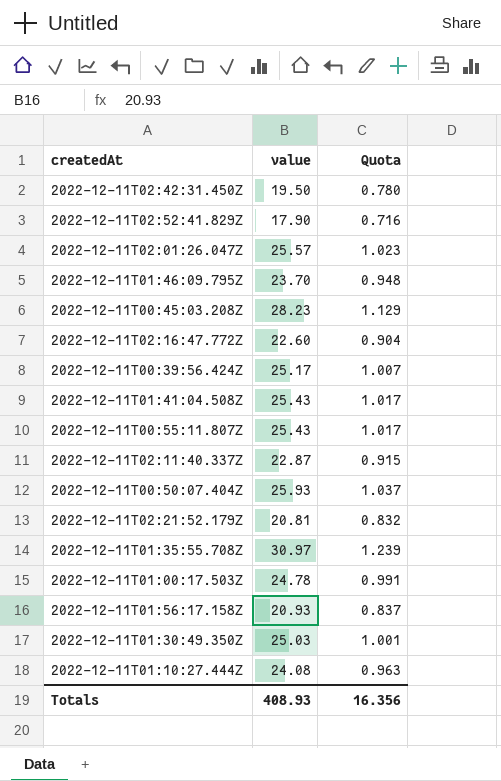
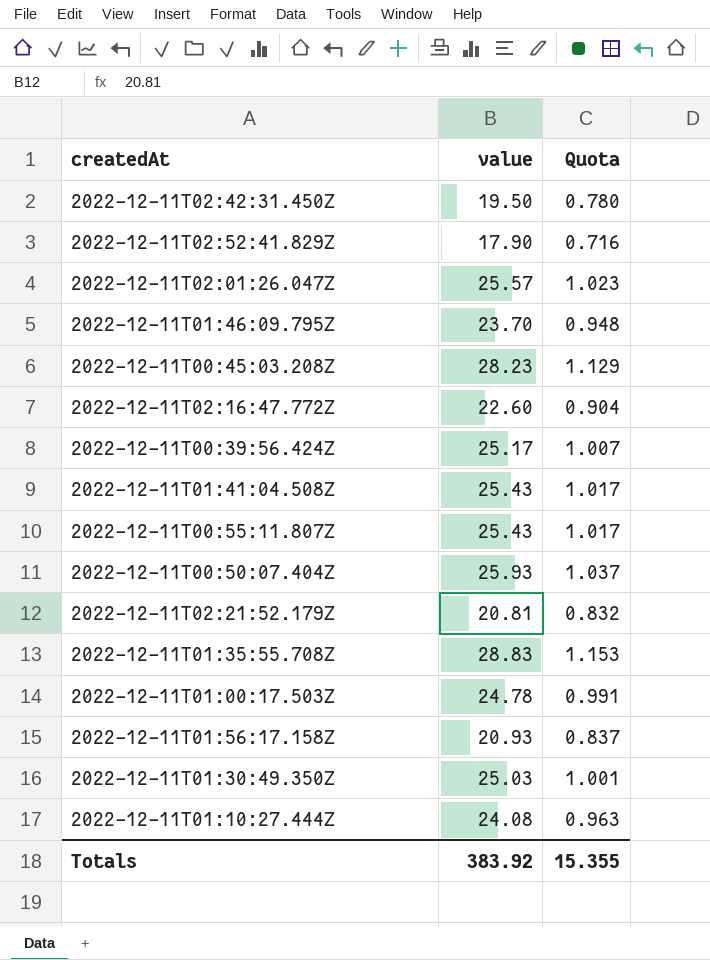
row 2022-12-11T02:11:40.337Z: 22.87 | 0.915 -> none
2022-12-11T01:35:55.708Z | value: 30.97 -> 28.83
2022-12-11T01:35:55.708Z | Quota: 1.239 -> 1.153
Totals | value: 408.93 -> 383.92
Totals | Quota: 16.356 -> 15.355

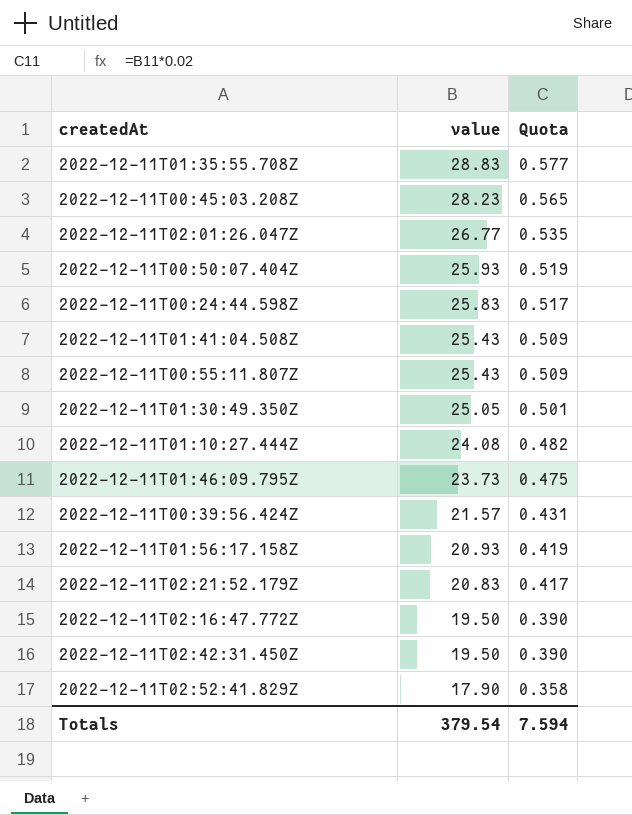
row order: none -> value descending
column Quota | formula: [value] * 0.04 -> [value] * 0.02
row 2022-12-11T01:00:17.503Z: 24.78 | 0.991 -> none
2022-12-11T02:01:26.047Z | value: 25.57 -> 26.77
row 2022-12-11T00:24:44.598Z: none -> 25.83 | 0.517
2022-12-11T01:30:49.350Z | value: 25.03 -> 25.05
2022-12-11T01:46:09.795Z | value: 23.70 -> 23.73
2022-12-11T00:39:56.424Z | value: 25.17 -> 21.57
2022-12-11T02:21:52.179Z | value: 20.81 -> 20.83
2022-12-11T02:16:47.772Z | value: 22.60 -> 19.50
Totals | value: 383.92 -> 379.54
Totals | Quota: 15.355 -> 7.594

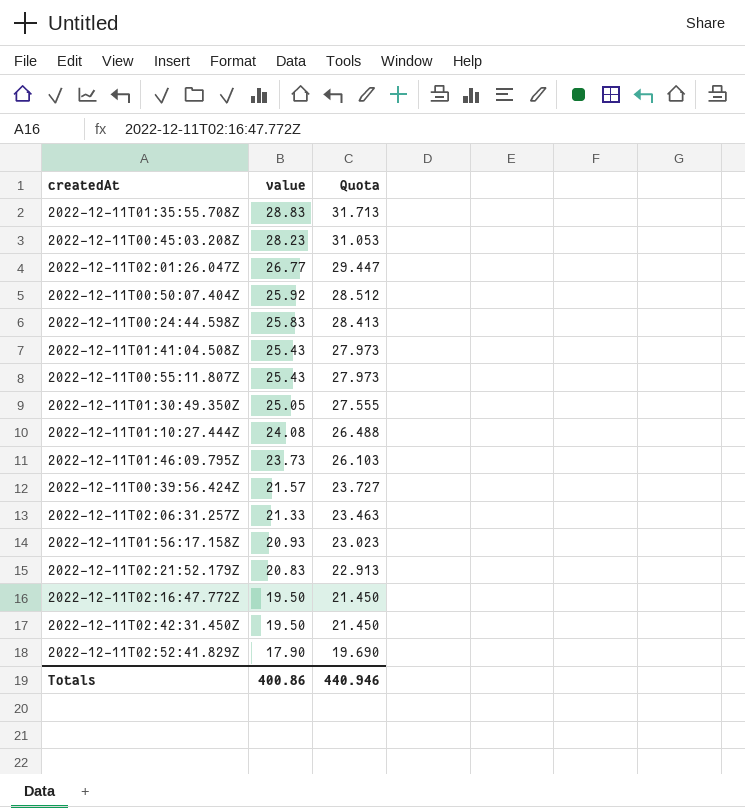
column Quota | formula: [value] * 0.02 -> [value] * 1.1
2022-12-11T00:50:07.404Z | value: 25.93 -> 25.92
row 2022-12-11T02:06:31.257Z: none -> 21.33 | 23.463
Totals | value: 379.54 -> 400.86
Totals | Quota: 7.594 -> 440.946

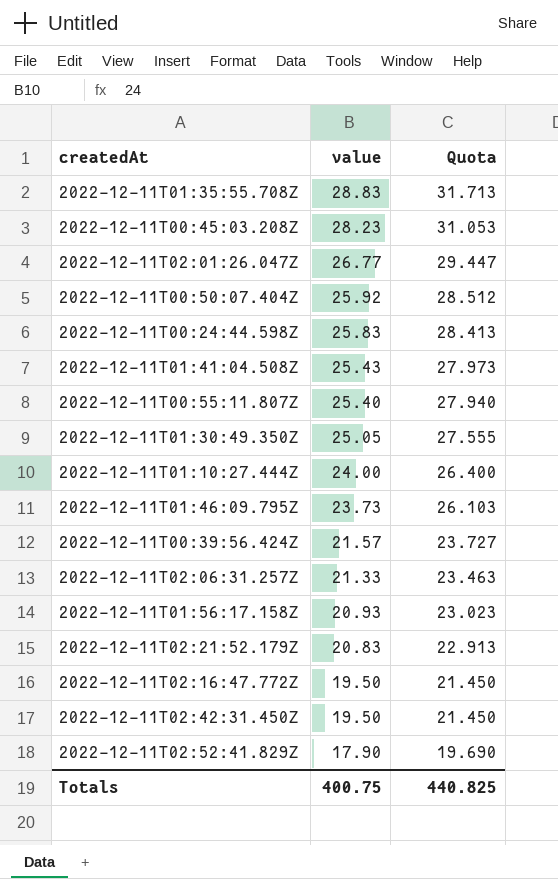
2022-12-11T00:55:11.807Z | value: 25.43 -> 25.40
2022-12-11T00:55:11.807Z | Quota: 27.973 -> 27.940
2022-12-11T01:10:27.444Z | value: 24.08 -> 24.00
2022-12-11T01:10:27.444Z | Quota: 26.488 -> 26.400
Totals | value: 400.86 -> 400.75
Totals | Quota: 440.946 -> 440.825

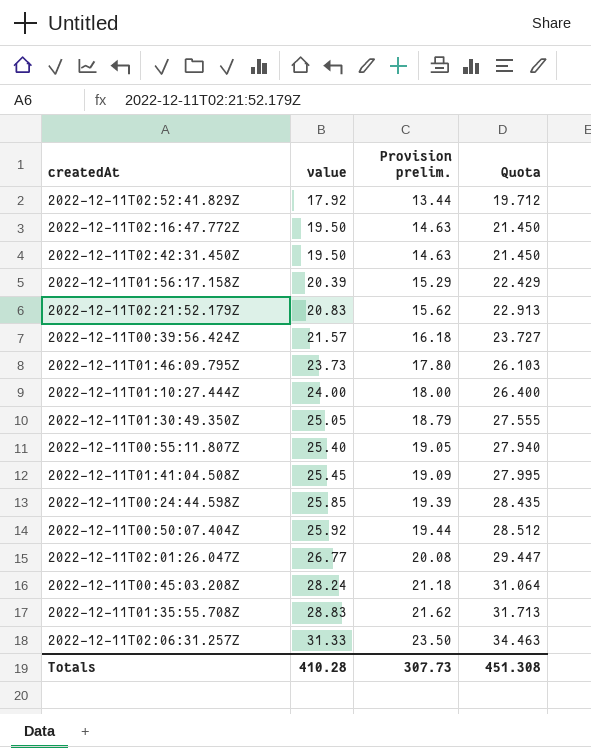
row order: value descending -> value ascending
column Provision prelim. | formula: none -> [value] * 0.75
2022-12-11T02:52:41.829Z | value: 17.90 -> 17.92
2022-12-11T02:52:41.829Z | Quota: 19.690 -> 19.712
2022-12-11T01:56:17.158Z | value: 20.93 -> 20.39
2022-12-11T01:56:17.158Z | Quota: 23.023 -> 22.429
2022-12-11T01:41:04.508Z | value: 25.43 -> 25.45
2022-12-11T01:41:04.508Z | Quota: 27.973 -> 27.995
2022-12-11T00:24:44.598Z | value: 25.83 -> 25.85
2022-12-11T00:24:44.598Z | Quota: 28.413 -> 28.435
2022-12-11T00:45:03.208Z | value: 28.23 -> 28.24
2022-12-11T00:45:03.208Z | Quota: 31.053 -> 31.064
2022-12-11T02:06:31.257Z | value: 21.33 -> 31.33
2022-12-11T02:06:31.257Z | Quota: 23.463 -> 34.463
Totals | value: 400.75 -> 410.28
Totals | Quota: 440.825 -> 451.308

